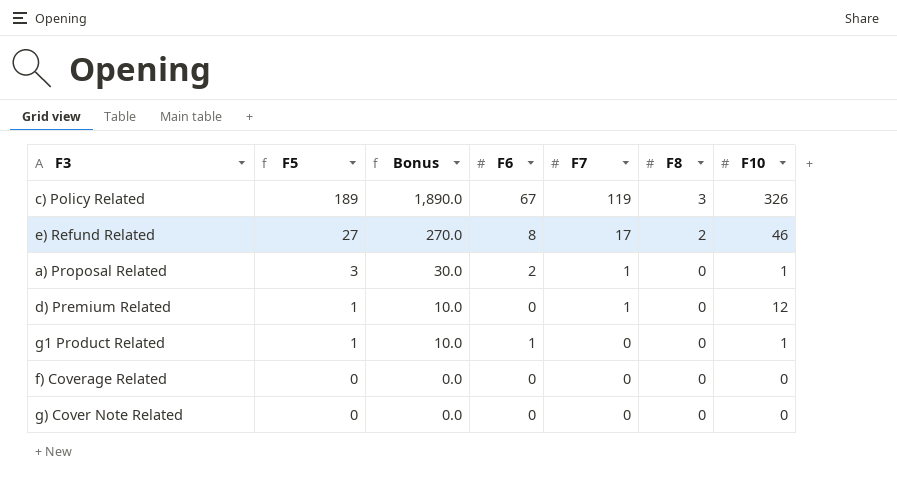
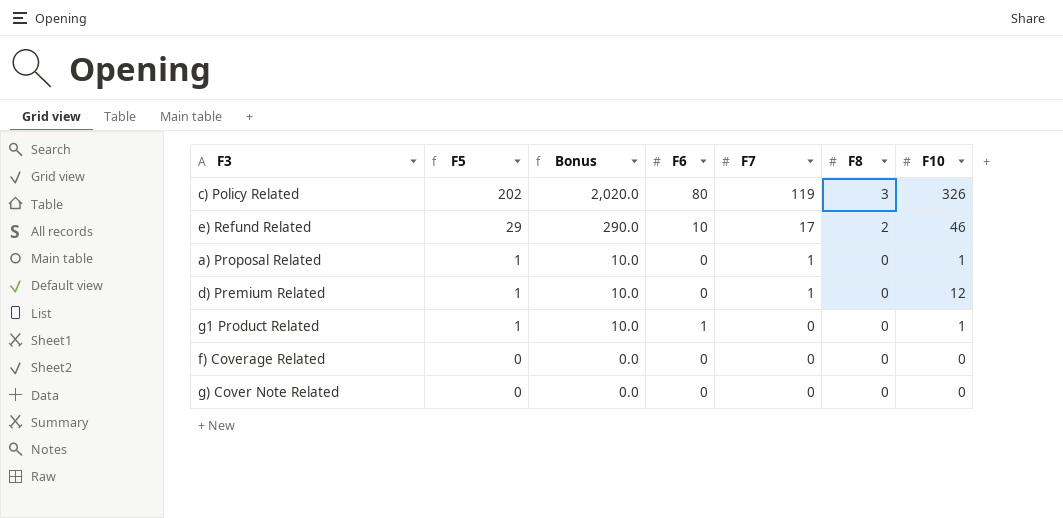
c) Policy Related | F5: 189 -> 202
c) Policy Related | Bonus: 1,890.0 -> 2,020.0
c) Policy Related | F6: 67 -> 80
e) Refund Related | F5: 27 -> 29
e) Refund Related | Bonus: 270.0 -> 290.0
e) Refund Related | F6: 8 -> 10
a) Proposal Related | F5: 3 -> 1
a) Proposal Related | Bonus: 30.0 -> 10.0
a) Proposal Related | F6: 2 -> 0

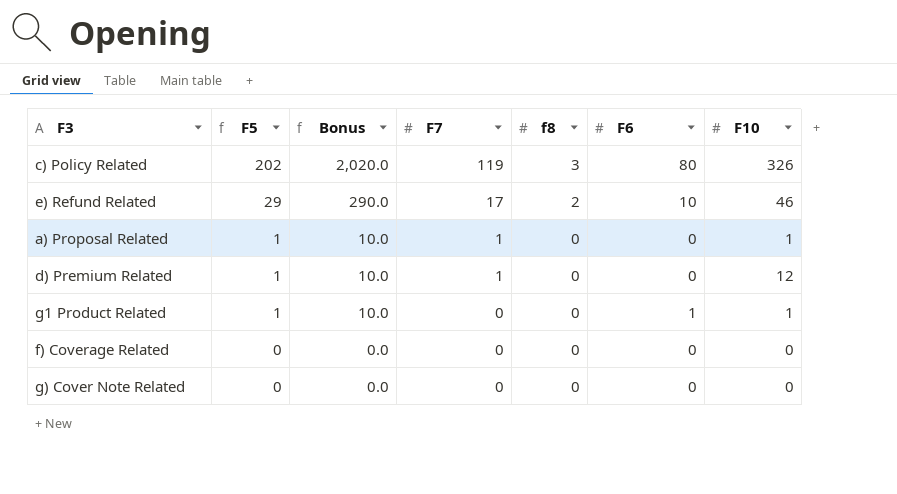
column name: F8 -> f8
column F6 | position: 4 -> 6

